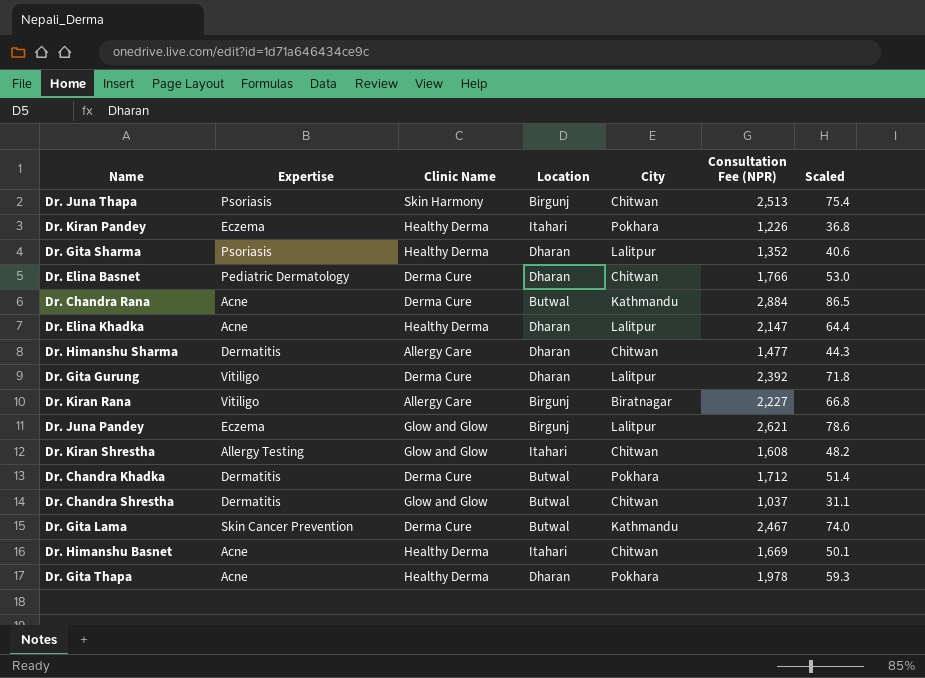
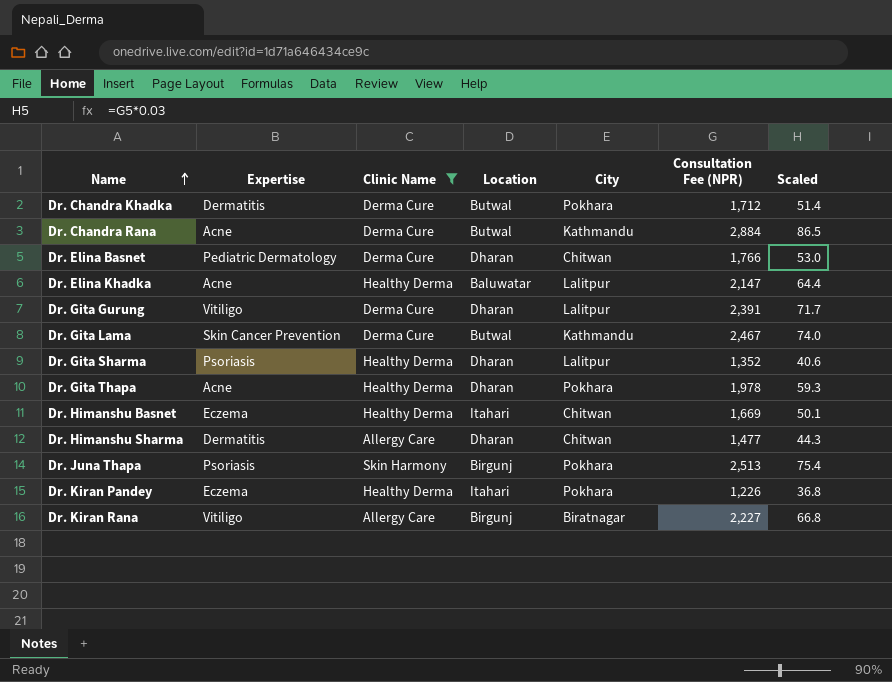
filter: none -> Clinic Name != Glow and Glow
row order: none -> Name ascending
Dr. Elina Khadka | Location: Dharan -> Baluwatar
Dr. Gita Gurung | Consultation Fee (NPR): 2,392 -> 2,391
Dr. Gita Gurung | Scaled: 71.8 -> 71.7
Dr. Himanshu Basnet | Expertise: Acne -> Eczema
Dr. Juna Thapa | City: Chitwan -> Pokhara

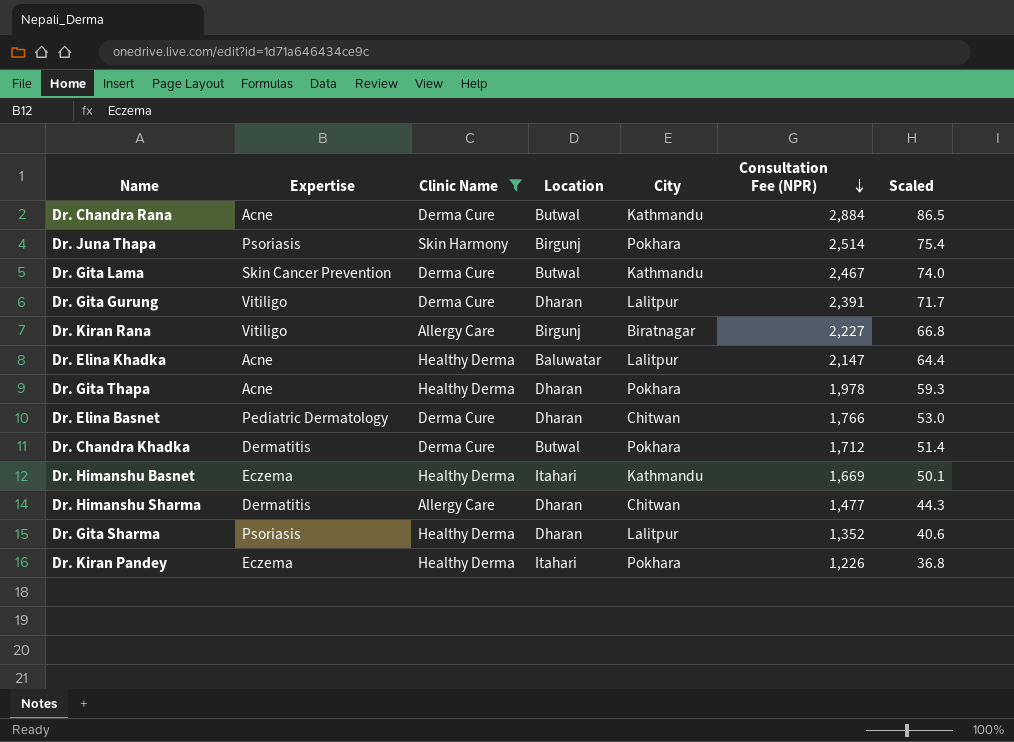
row order: Name ascending -> Consultation Fee (NPR) descending
Dr. Juna Thapa | Consultation Fee (NPR): 2,513 -> 2,514
Dr. Himanshu Basnet | City: Chitwan -> Kathmandu

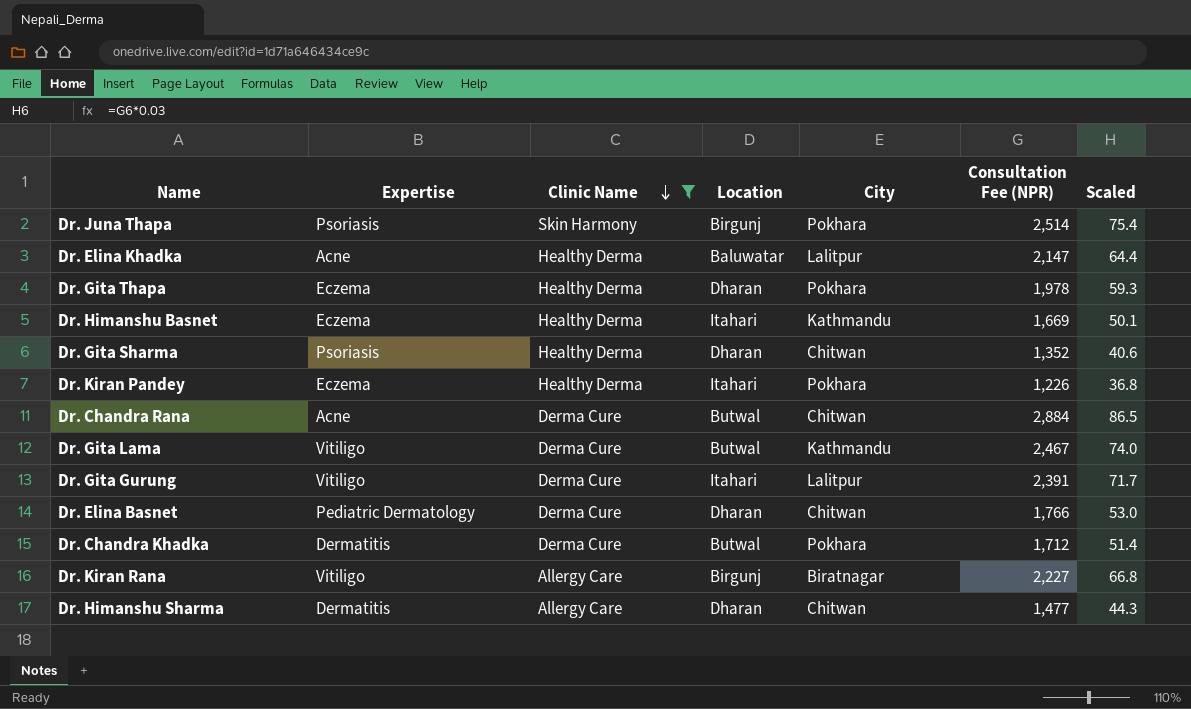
row order: Consultation Fee (NPR) descending -> Clinic Name descending
Dr. Gita Thapa | Expertise: Acne -> Eczema
Dr. Gita Sharma | City: Lalitpur -> Chitwan
Dr. Chandra Rana | City: Kathmandu -> Chitwan
Dr. Gita Lama | Expertise: Skin Cancer Prevention -> Vitiligo
Dr. Gita Gurung | Location: Dharan -> Itahari

